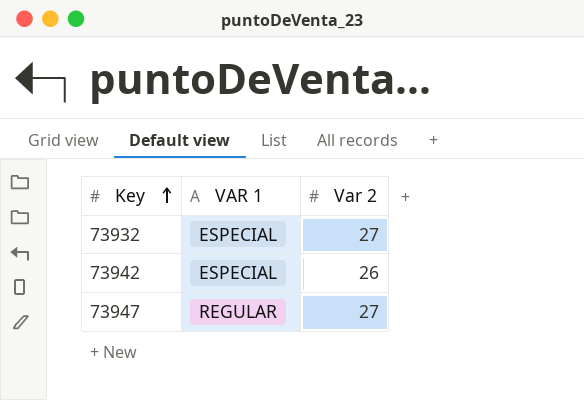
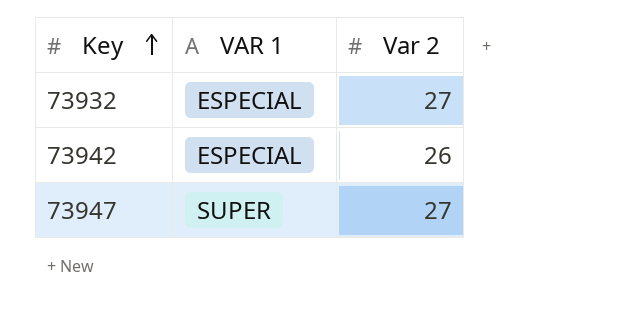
73947 | VAR 1: REGULAR -> SUPER

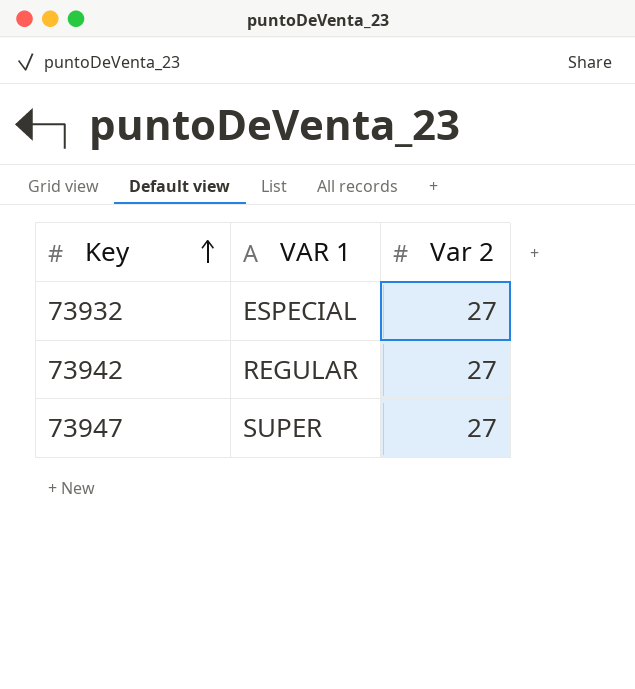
73942 | VAR 1: ESPECIAL -> REGULAR
73942 | Var 2: 26 -> 27

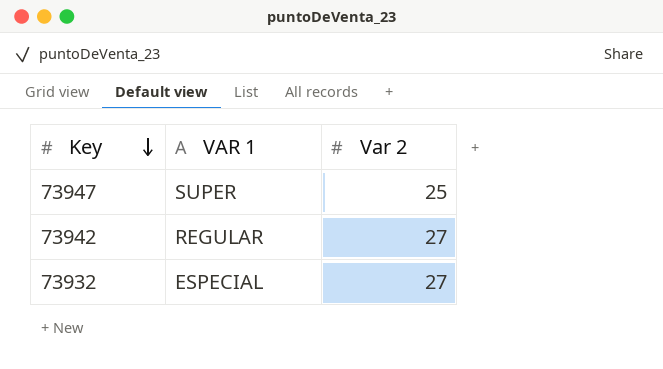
row order: Key ascending -> Key descending
73947 | Var 2: 27 -> 25

